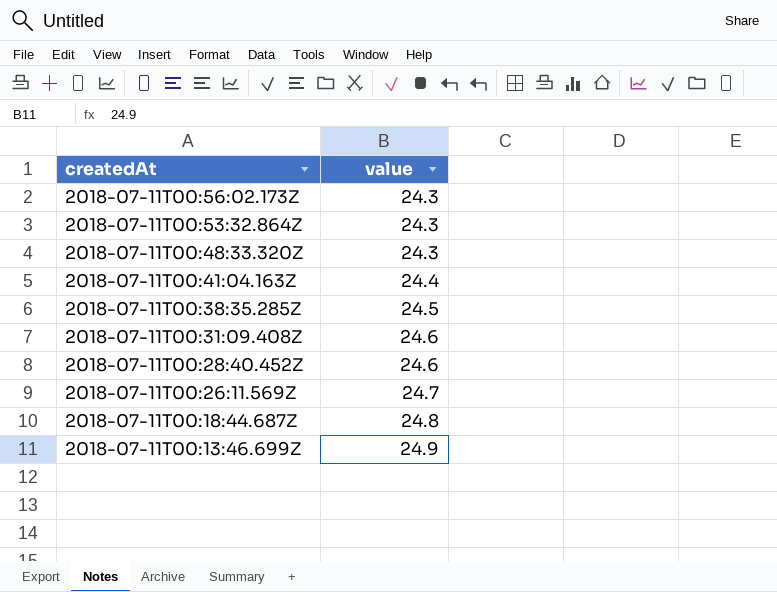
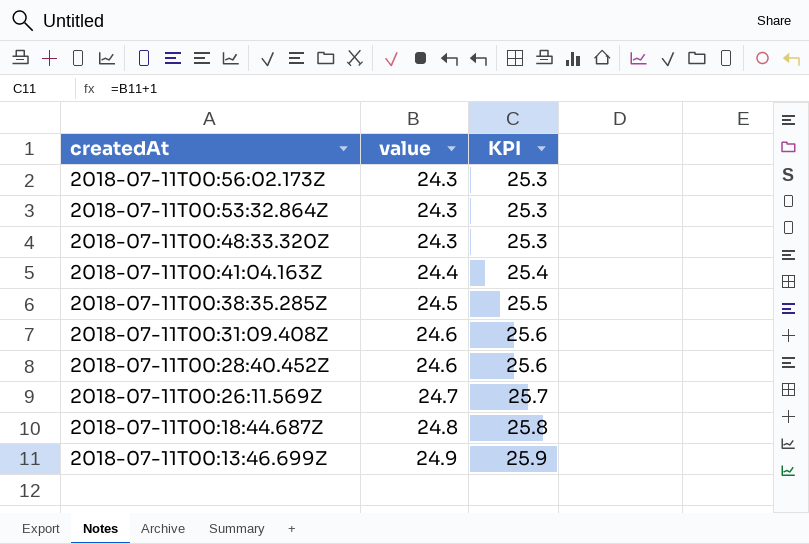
column KPI | formula: none -> [value] + 1

